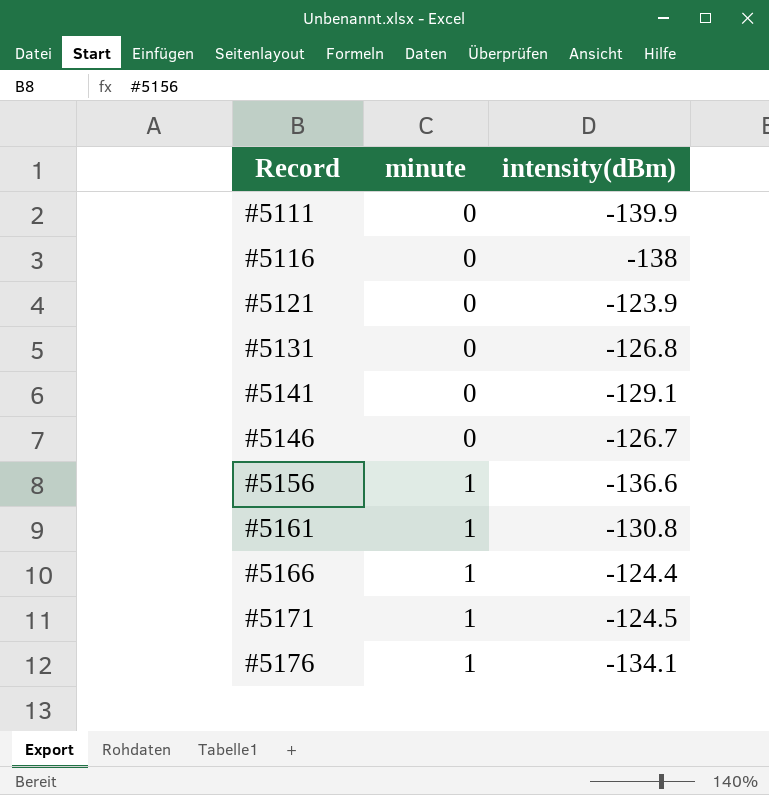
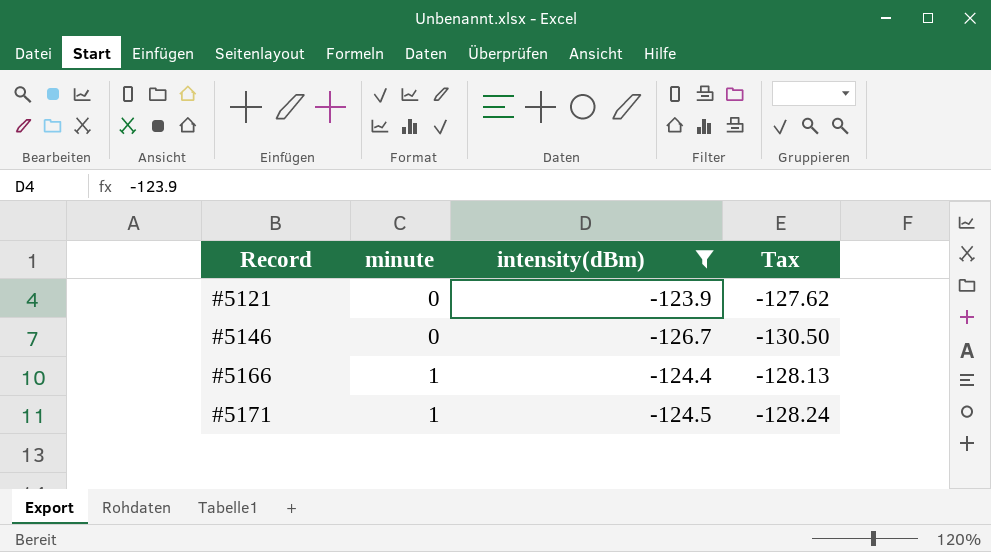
filter: none -> intensity(dBm) >= -126.7
column Tax | formula: none -> [intensity(dBm)] * 1.03

